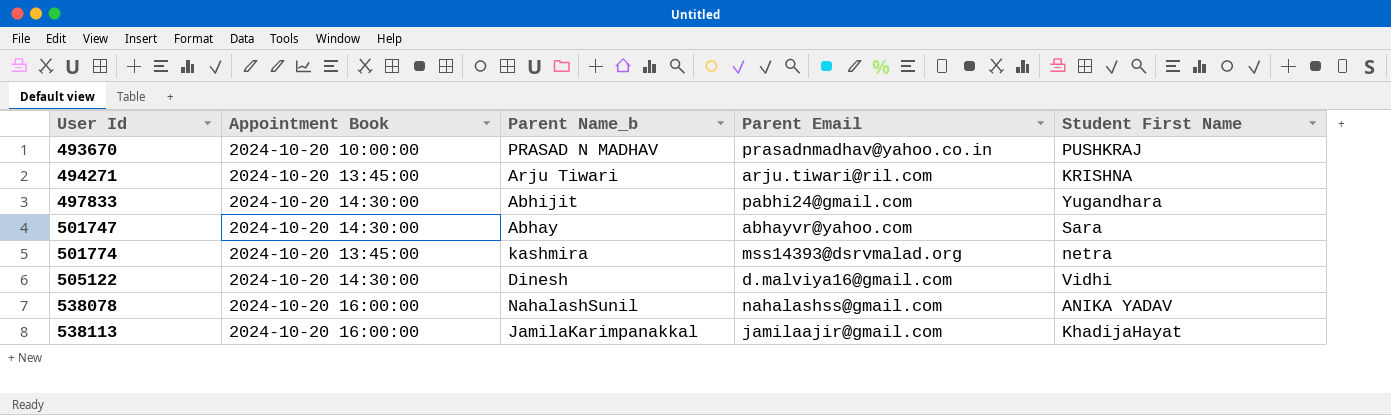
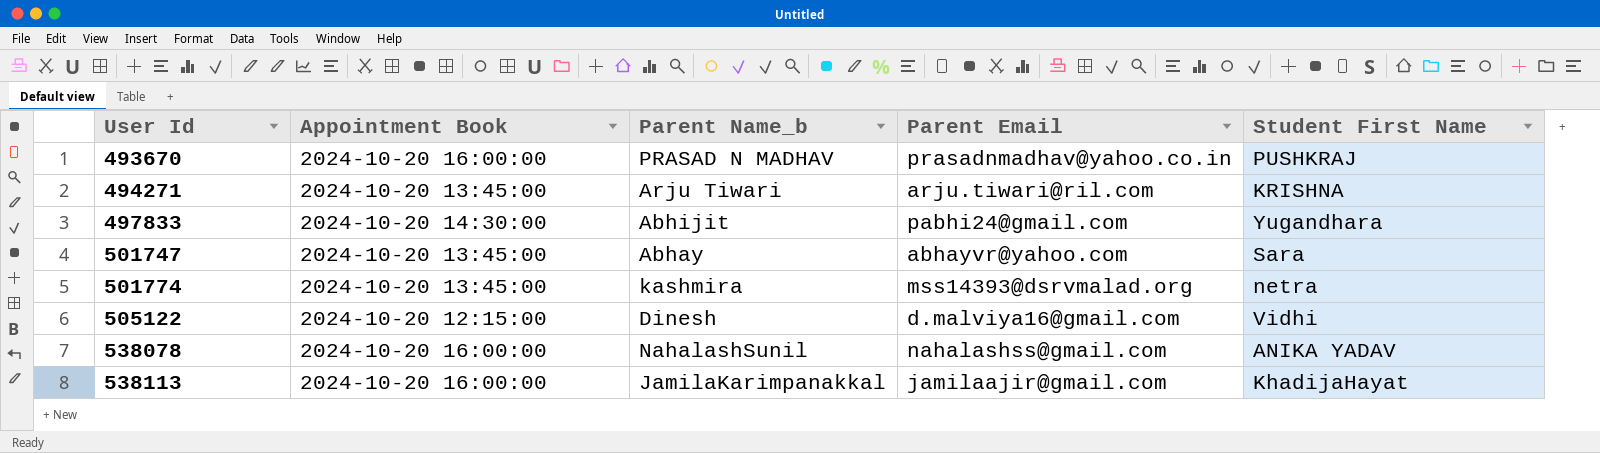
493670 | Appointment Book: 2024-10-20 10:00:00 -> 2024-10-20 16:00:00
501747 | Appointment Book: 2024-10-20 14:30:00 -> 2024-10-20 13:45:00
505122 | Appointment Book: 2024-10-20 14:30:00 -> 2024-10-20 12:15:00

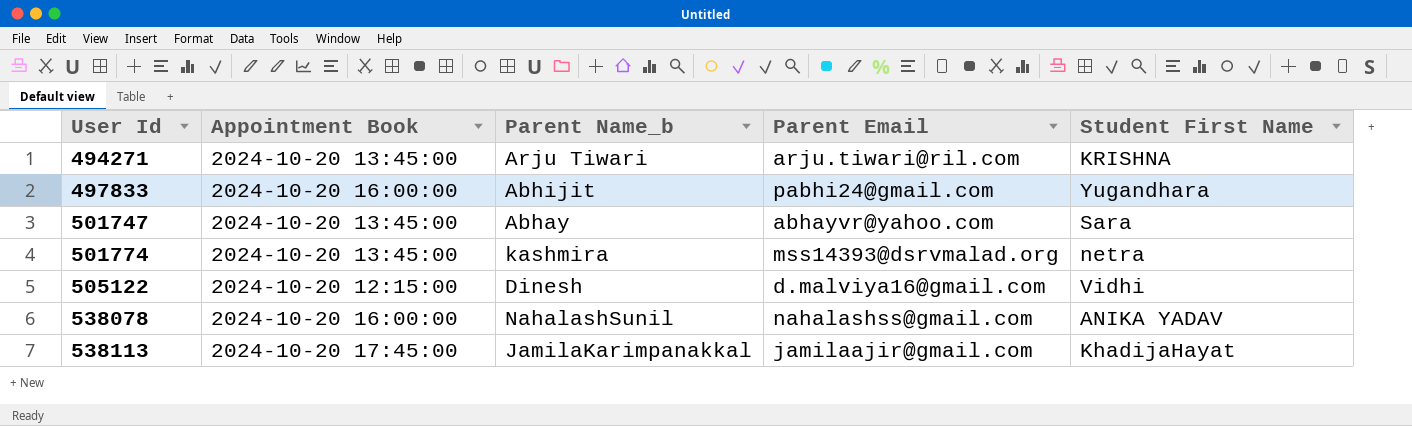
row 493670: 2024-10-20 16:00:00 | PRASAD N MADHAV | prasadnmadhav@yahoo.co.in | PUSHKRAJ -> none
497833 | Appointment Book: 2024-10-20 14:30:00 -> 2024-10-20 16:00:00
538113 | Appointment Book: 2024-10-20 16:00:00 -> 2024-10-20 17:45:00

